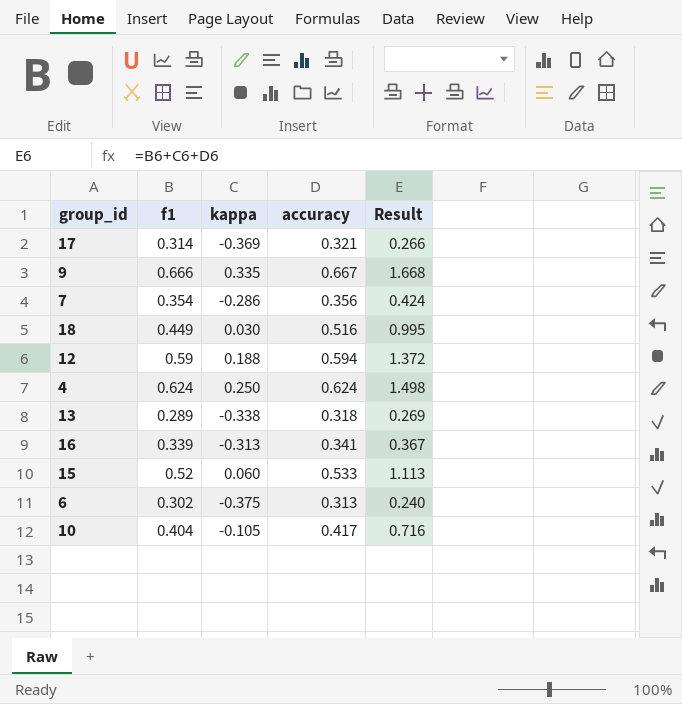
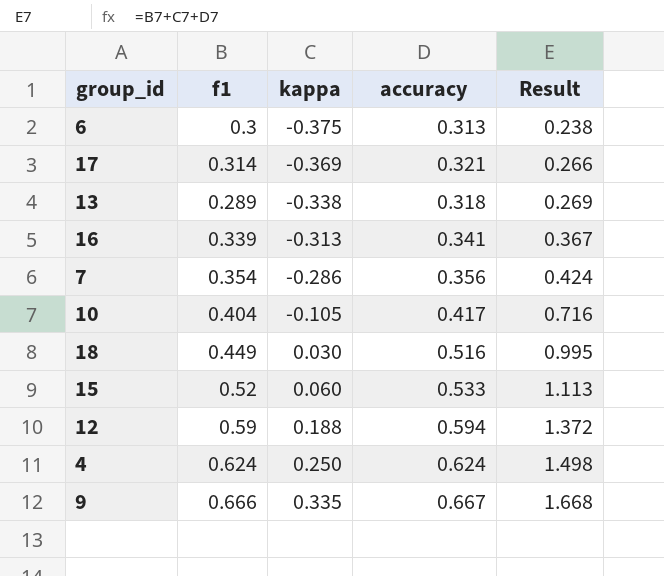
row order: none -> kappa ascending
6 | f1: 0.302 -> 0.3
6 | Result: 0.240 -> 0.238

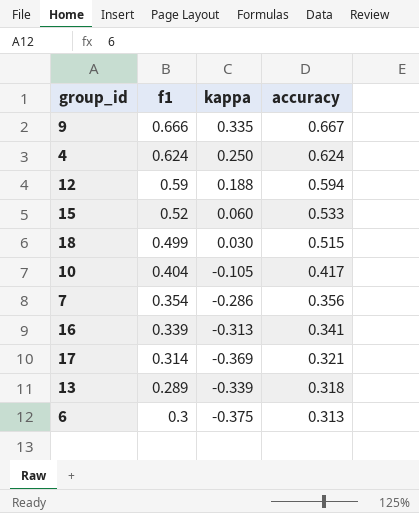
row order: kappa ascending -> accuracy descending
column Result | formula: [f1] + [kappa] + [accuracy] -> none
18 | f1: 0.449 -> 0.499
18 | accuracy: 0.516 -> 0.515
13 | kappa: -0.338 -> -0.339

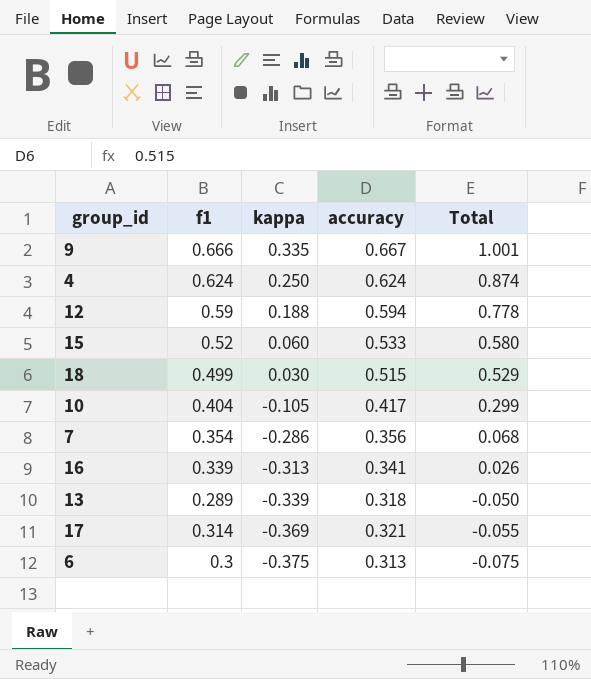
row order: accuracy descending -> kappa descending
column Total | formula: none -> [f1] + [kappa]

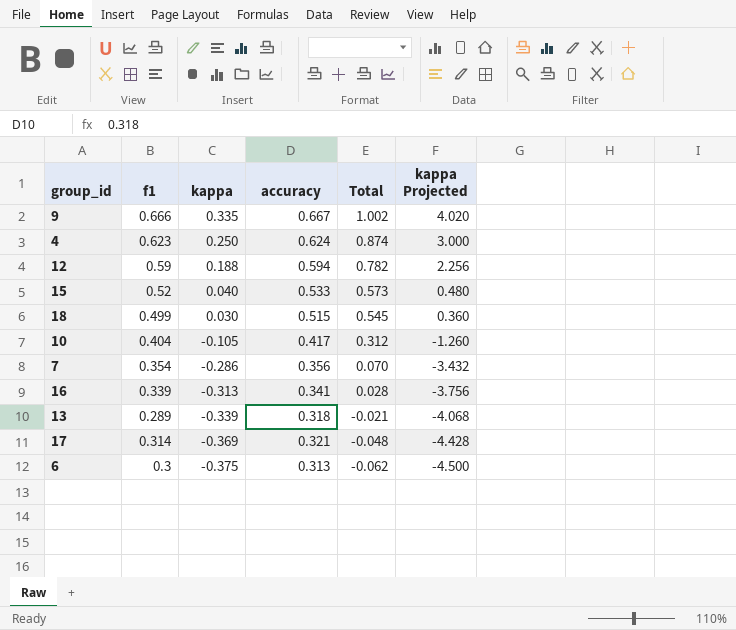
column Total | formula: [f1] + [kappa] -> [kappa] + [accuracy]
column kappa Projected | formula: none -> [kappa] * 12
4 | f1: 0.624 -> 0.623
15 | kappa: 0.060 -> 0.040

